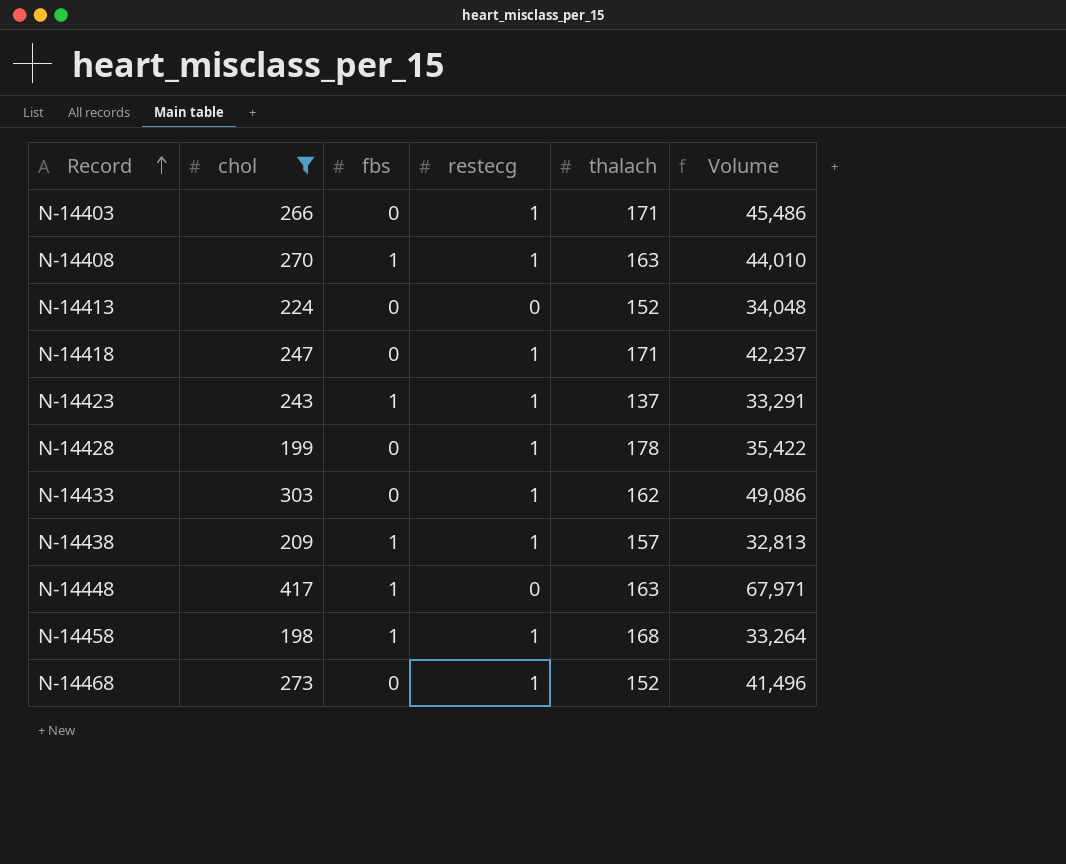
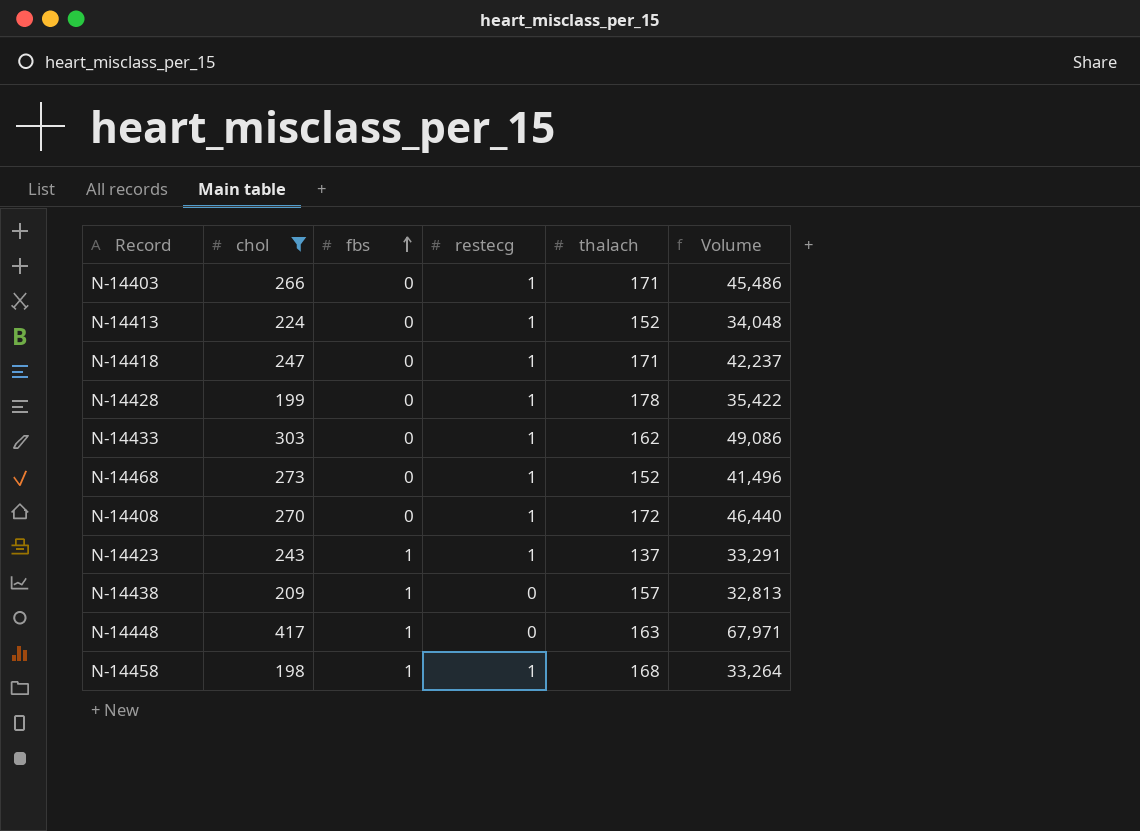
row order: Record ascending -> fbs ascending
N-14413 | restecg: 0 -> 1
N-14408 | fbs: 1 -> 0
N-14408 | thalach: 163 -> 172
N-14408 | Volume: 44,010 -> 46,440
N-14438 | restecg: 1 -> 0

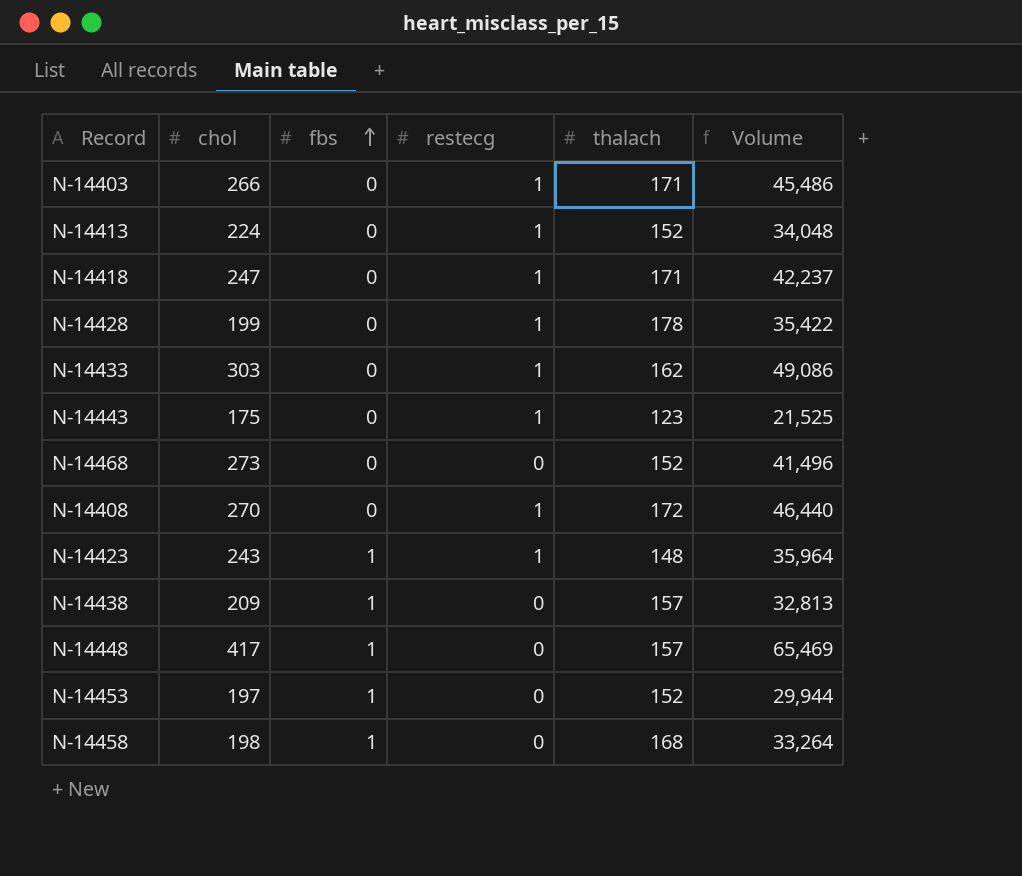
filter: chol >= 198 -> none
N-14468 | restecg: 1 -> 0
N-14423 | thalach: 137 -> 148
N-14423 | Volume: 33,291 -> 35,964
N-14448 | thalach: 163 -> 157
N-14448 | Volume: 67,971 -> 65,469
N-14458 | restecg: 1 -> 0

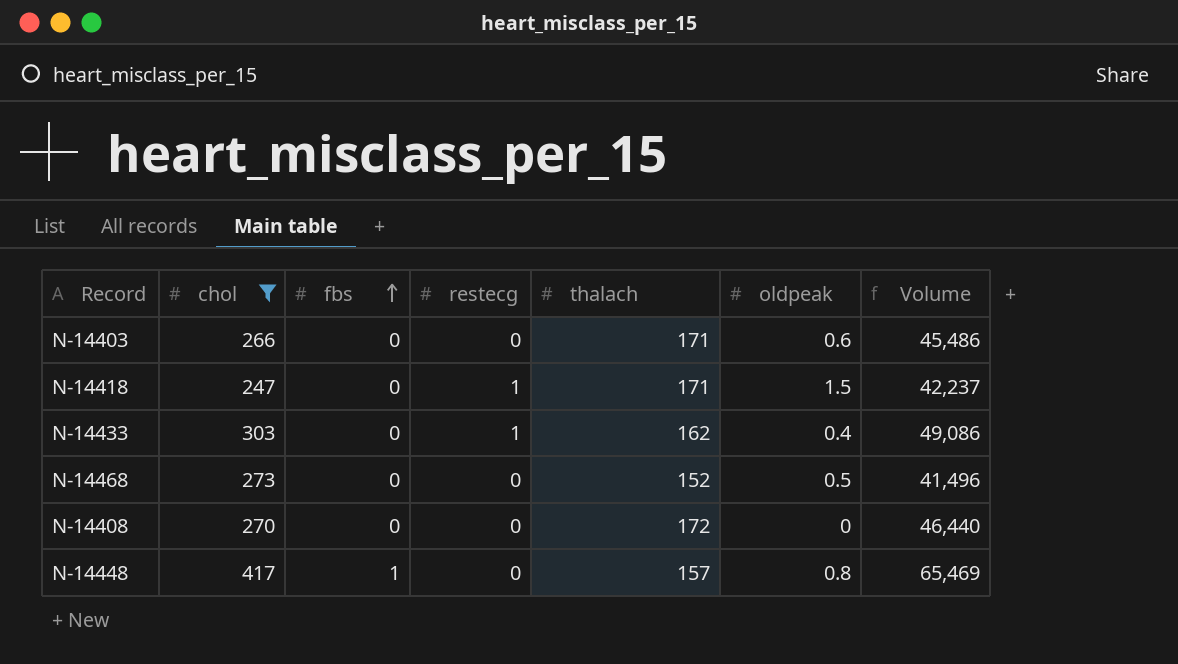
filter: none -> chol >= 247
column oldpeak | position: none -> 6
N-14403 | restecg: 1 -> 0
N-14408 | restecg: 1 -> 0

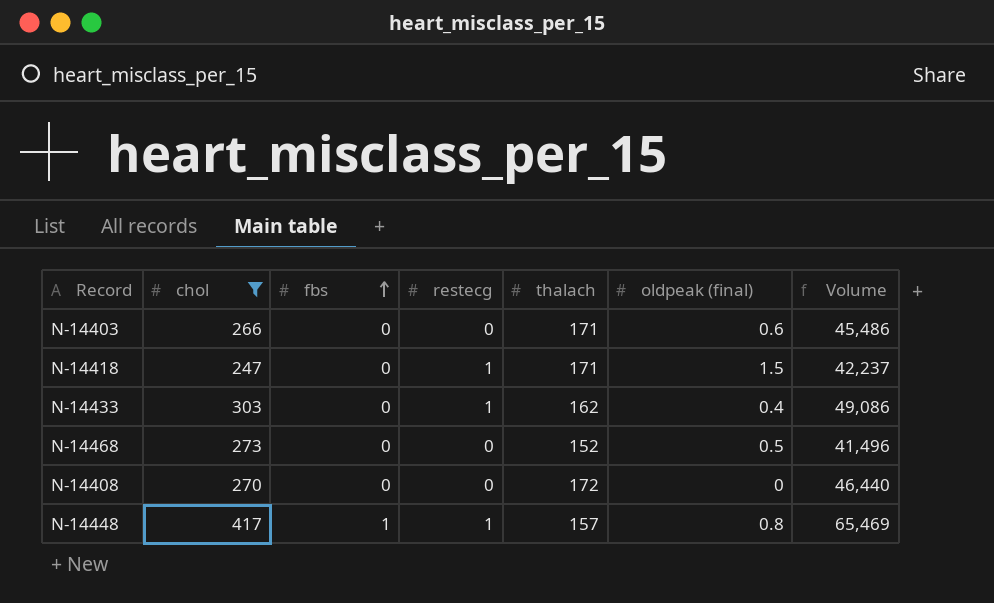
column name: oldpeak -> oldpeak (final)
N-14448 | restecg: 0 -> 1

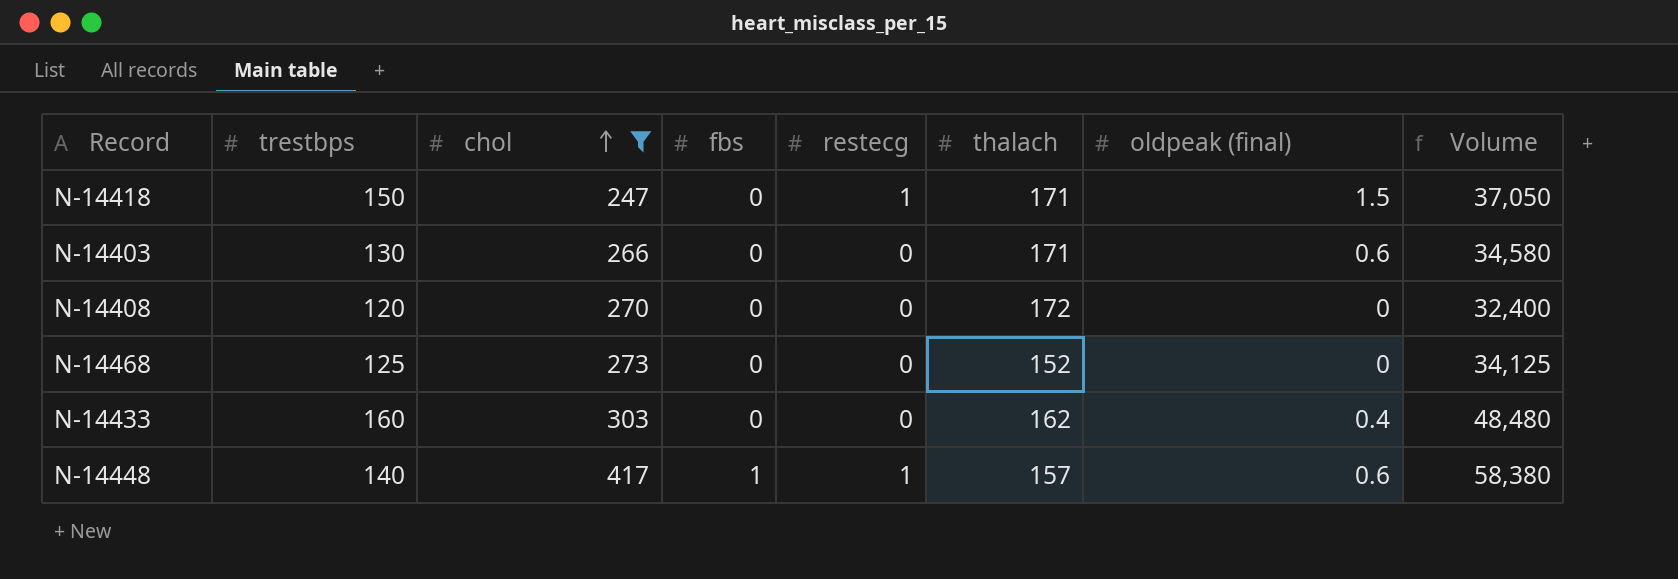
row order: fbs ascending -> chol ascending
column trestbps | position: none -> 2
column Volume | formula: [chol] * [thalach] -> [trestbps] * [chol]
N-14468 | oldpeak (final): 0.5 -> 0
N-14433 | restecg: 1 -> 0
N-14448 | oldpeak (final): 0.8 -> 0.6

